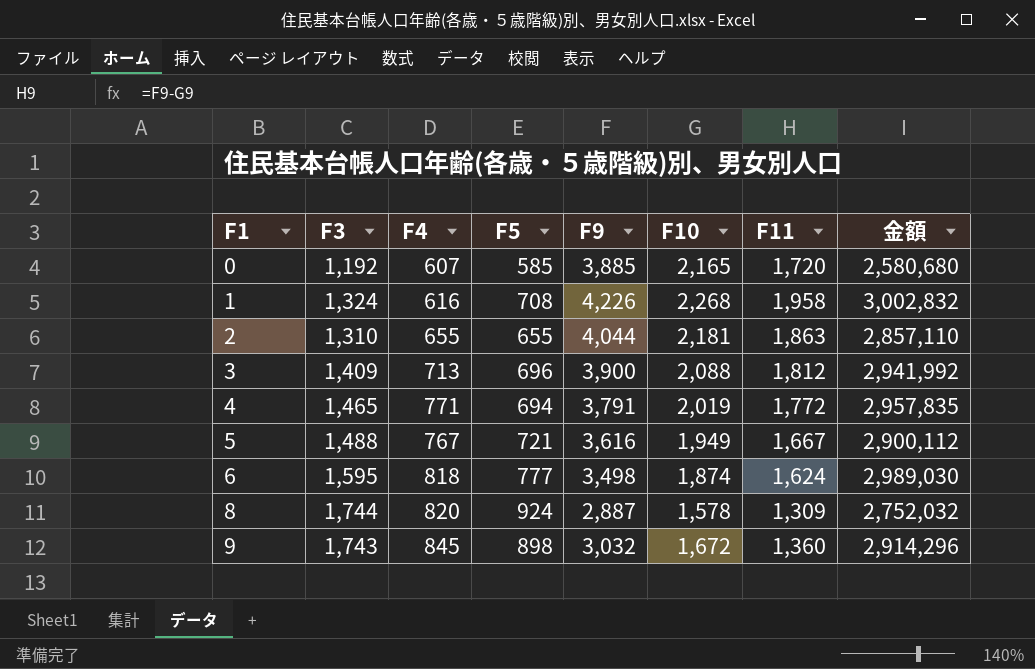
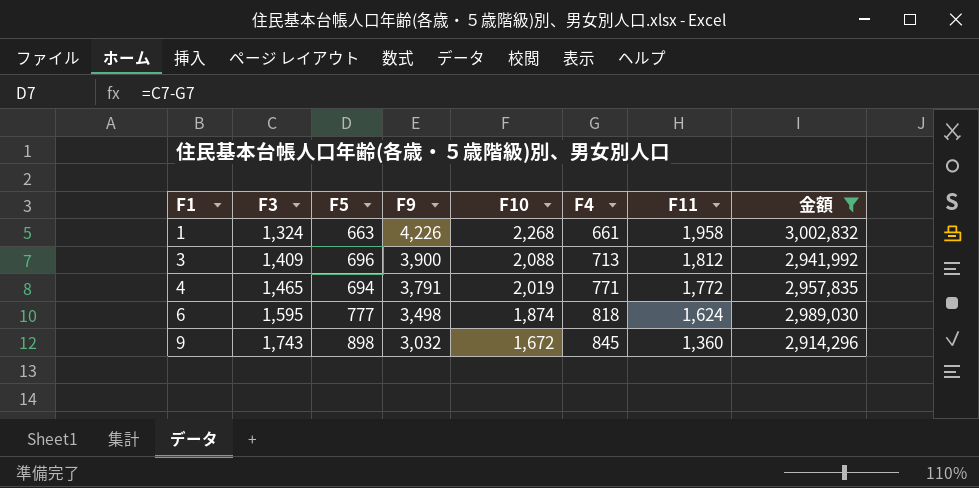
filter: none -> 金額 >= 2,914,296
column F4 | position: 3 -> 6
1 | F5: 708 -> 663
1 | F4: 616 -> 661

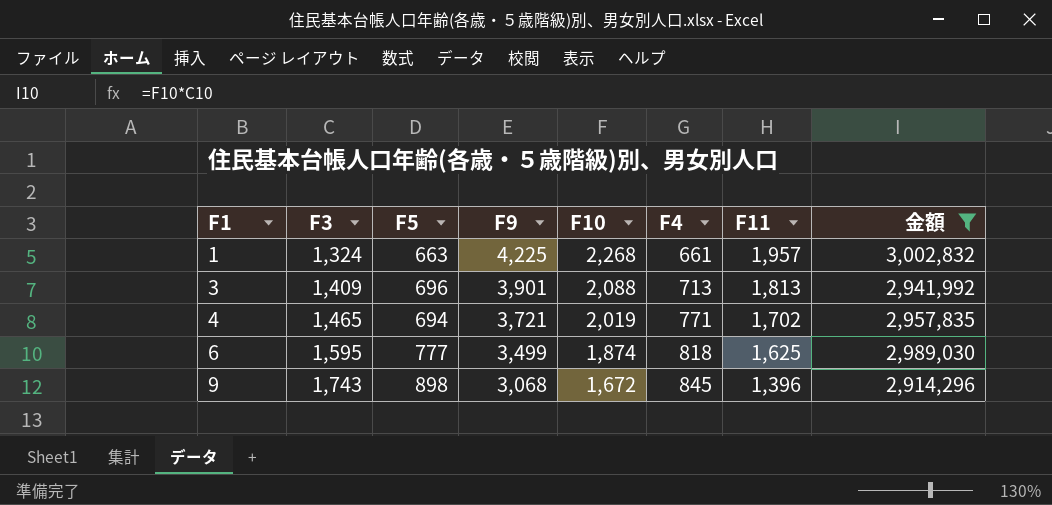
1 | F9: 4,226 -> 4,225
1 | F11: 1,958 -> 1,957
3 | F9: 3,900 -> 3,901
3 | F11: 1,812 -> 1,813
4 | F9: 3,791 -> 3,721
4 | F11: 1,772 -> 1,702
6 | F9: 3,498 -> 3,499
6 | F11: 1,624 -> 1,625
9 | F9: 3,032 -> 3,068
9 | F11: 1,360 -> 1,396

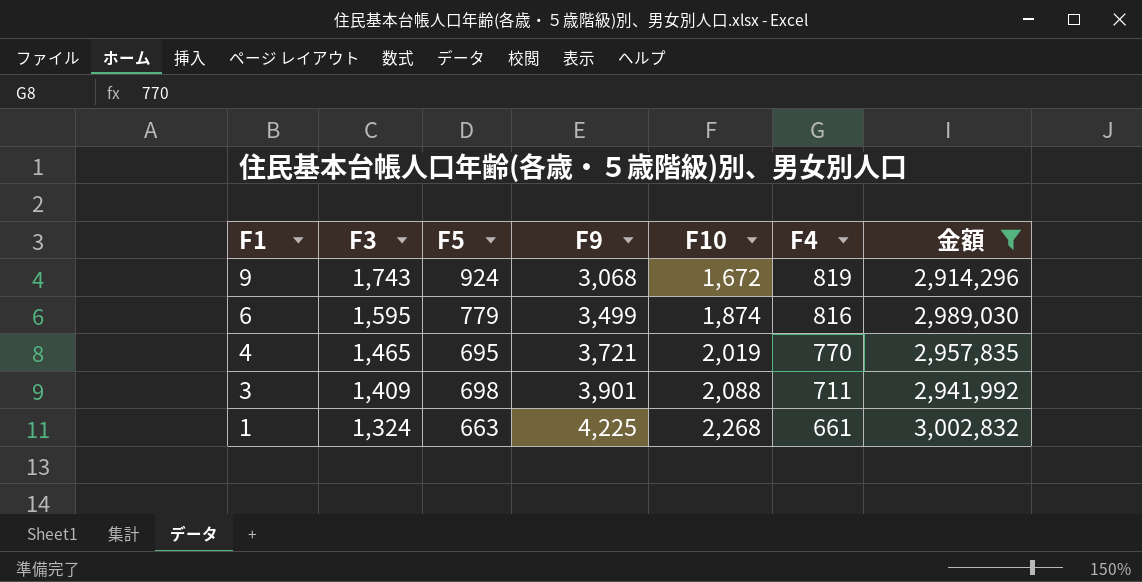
row order: F1 ascending -> F1 descending
column F11 | formula: [F9] - [F10] -> none
9 | F5: 898 -> 924
9 | F4: 845 -> 819
6 | F5: 777 -> 779
6 | F4: 818 -> 816
4 | F5: 694 -> 695
4 | F4: 771 -> 770
3 | F5: 696 -> 698
3 | F4: 713 -> 711

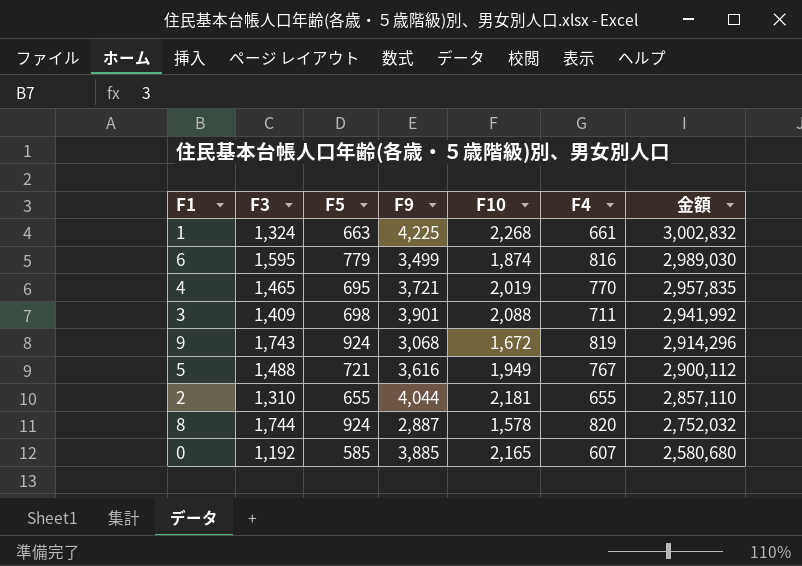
filter: 金額 >= 2,914,296 -> none
row order: F1 descending -> 金額 descending

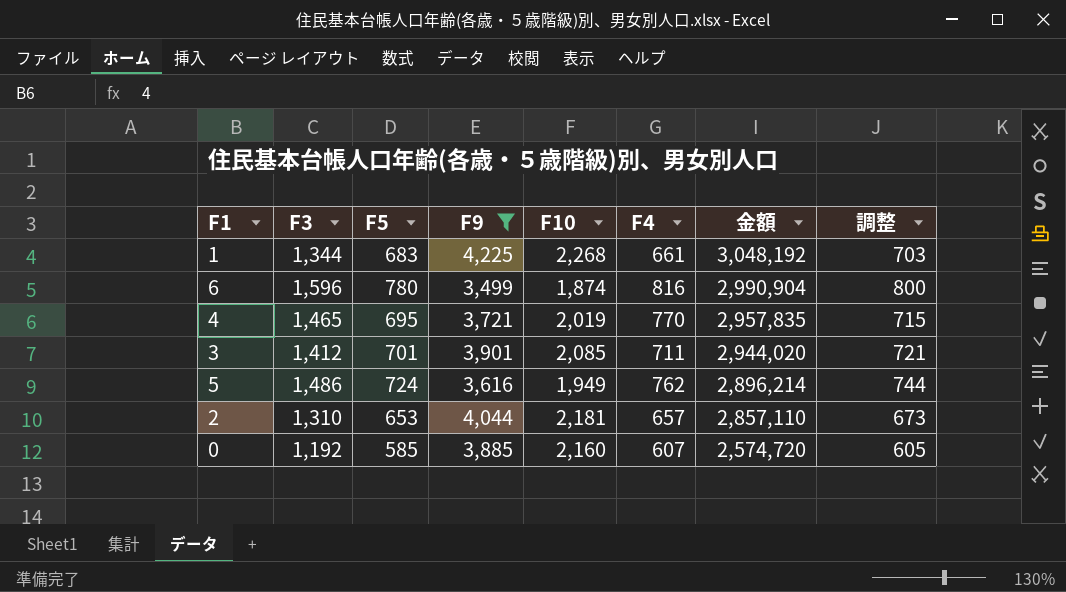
filter: none -> F9 >= 3,499
column 調整 | formula: none -> [F5] + 20
1 | F3: 1,324 -> 1,344
1 | F5: 663 -> 683
1 | 金額: 3,002,832 -> 3,048,192
6 | F3: 1,595 -> 1,596
6 | F5: 779 -> 780
6 | 金額: 2,989,030 -> 2,990,904
3 | F3: 1,409 -> 1,412
3 | F5: 698 -> 701
3 | F10: 2,088 -> 2,085
3 | 金額: 2,941,992 -> 2,944,020
5 | F3: 1,488 -> 1,486
5 | F5: 721 -> 724
5 | F4: 767 -> 762
5 | 金額: 2,900,112 -> 2,896,214
2 | F5: 655 -> 653
2 | F4: 655 -> 657
0 | F10: 2,165 -> 2,160
0 | 金額: 2,580,680 -> 2,574,720

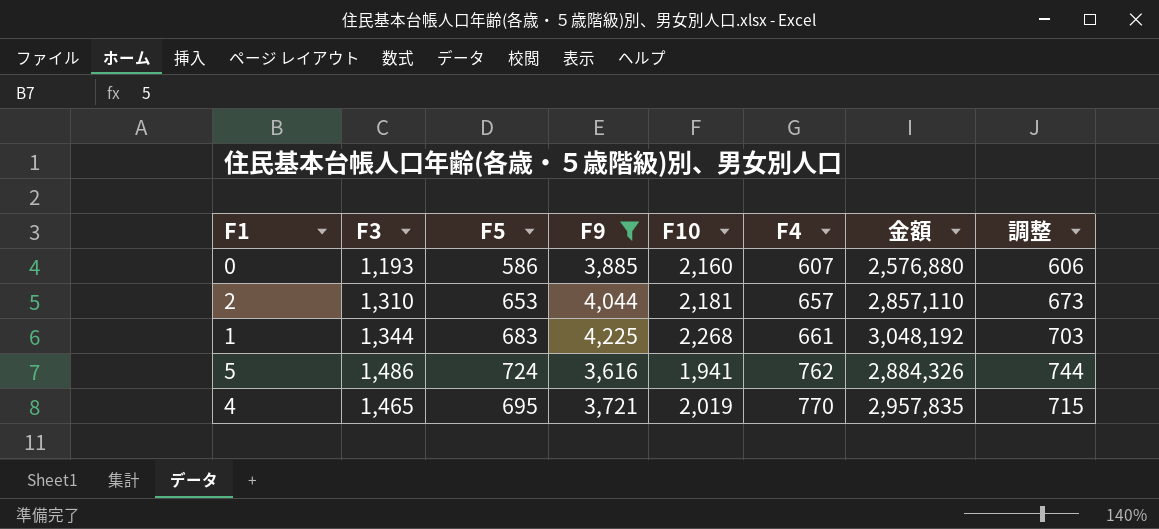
row order: 金額 descending -> F4 ascending
row 6: 1,596 | 780 | 3,499 | 1,874 | 816 | 2,990,904 | 800 -> none
row 3: 1,412 | 701 | 3,901 | 2,085 | 711 | 2,944,020 | 721 -> none
0 | F3: 1,192 -> 1,193
0 | F5: 585 -> 586
0 | 金額: 2,574,720 -> 2,576,880
0 | 調整: 605 -> 606
5 | F10: 1,949 -> 1,941
5 | 金額: 2,896,214 -> 2,884,326

